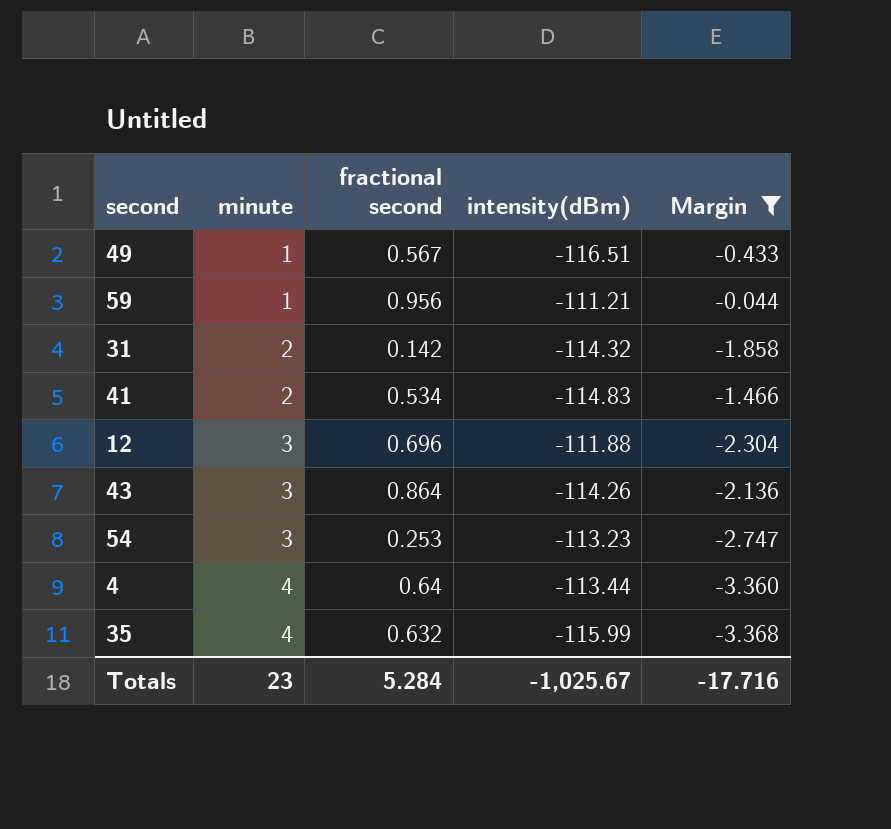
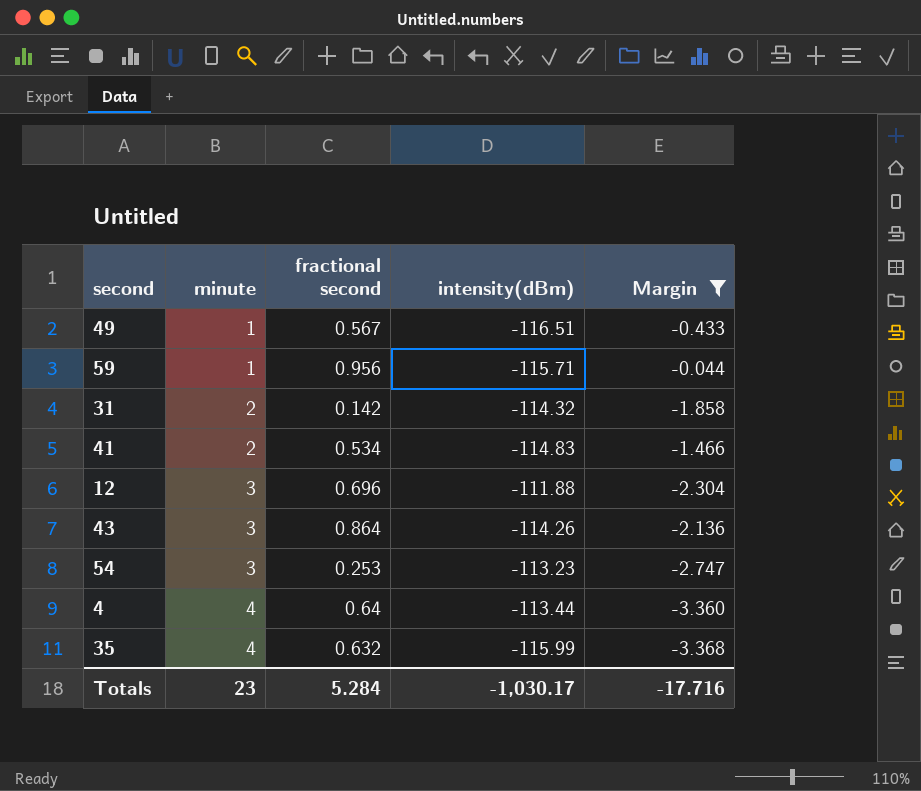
59 | intensity(dBm): -111.21 -> -115.71
Totals | intensity(dBm): -1,025.67 -> -1,030.17

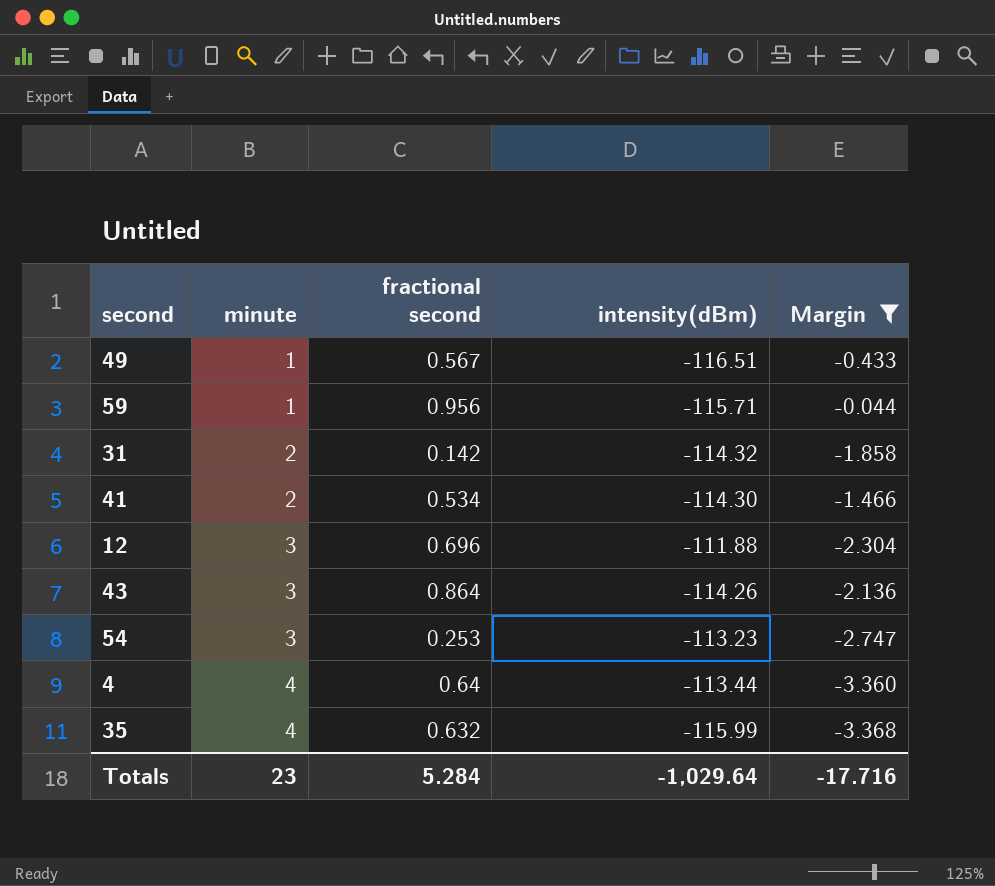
41 | intensity(dBm): -114.83 -> -114.30
Totals | intensity(dBm): -1,030.17 -> -1,029.64

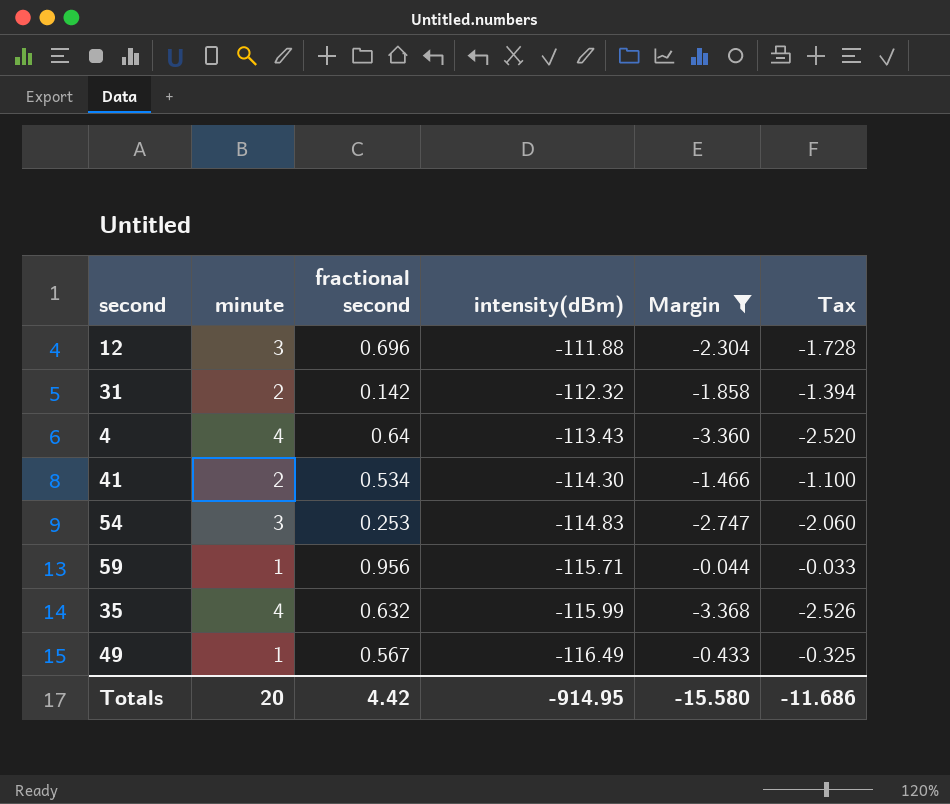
row order: minute ascending -> intensity(dBm) descending
column Tax | formula: none -> [Margin] * 0.75
row 43: 3 | 0.864 | -114.26 | -2.136 -> none
31 | intensity(dBm): -114.32 -> -112.32
4 | intensity(dBm): -113.44 -> -113.43
54 | intensity(dBm): -113.23 -> -114.83
49 | intensity(dBm): -116.51 -> -116.49
Totals | minute: 23 -> 20
Totals | fractional second: 5.284 -> 4.42
Totals | intensity(dBm): -1,029.64 -> -914.95
Totals | Margin: -17.716 -> -15.580

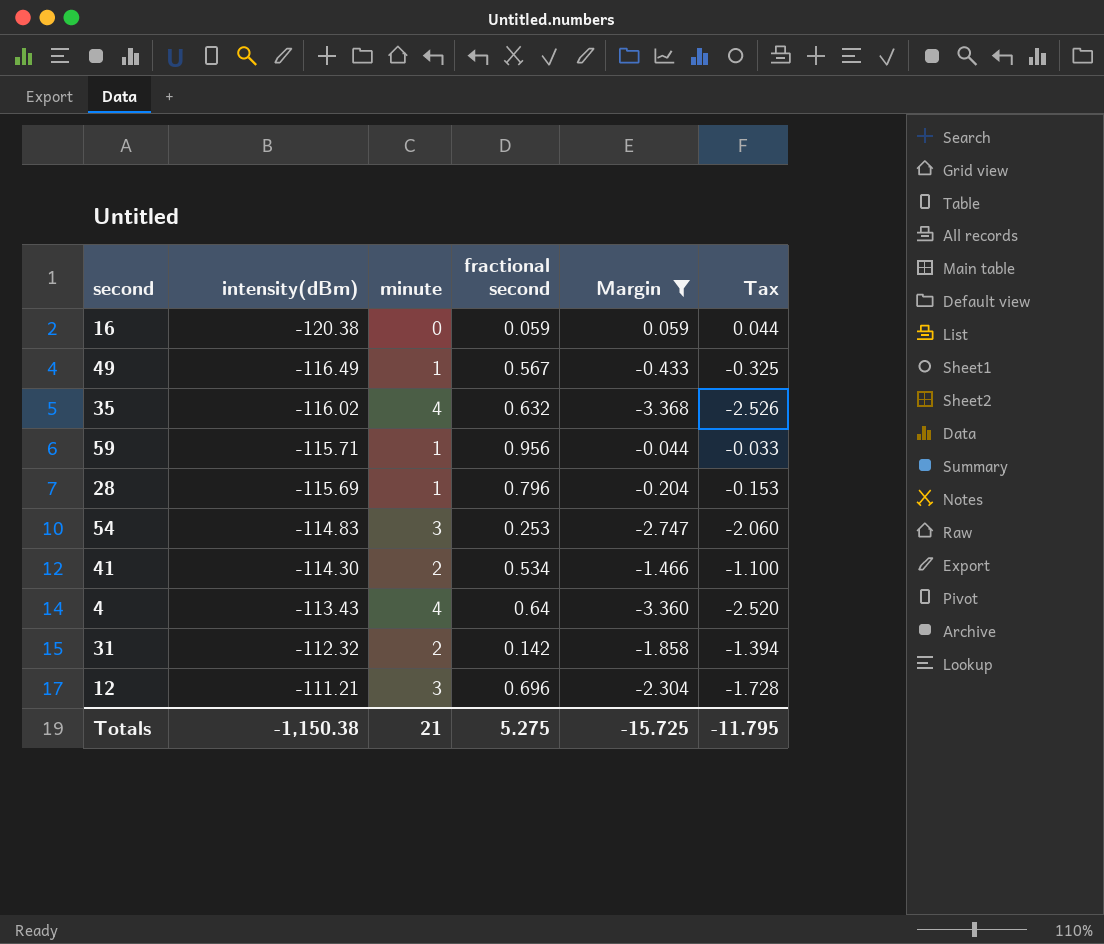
row order: intensity(dBm) descending -> intensity(dBm) ascending
column intensity(dBm) | position: 4 -> 2
row 16: none -> -120.38 | 0 | 0.059 | 0.059 | 0.044
35 | intensity(dBm): -115.99 -> -116.02
row 28: none -> -115.69 | 1 | 0.796 | -0.204 | -0.153
12 | intensity(dBm): -111.88 -> -111.21
Totals | intensity(dBm): -914.95 -> -1,150.38
Totals | minute: 20 -> 21
Totals | fractional second: 4.42 -> 5.275
Totals | Margin: -15.580 -> -15.725
Totals | Tax: -11.686 -> -11.795

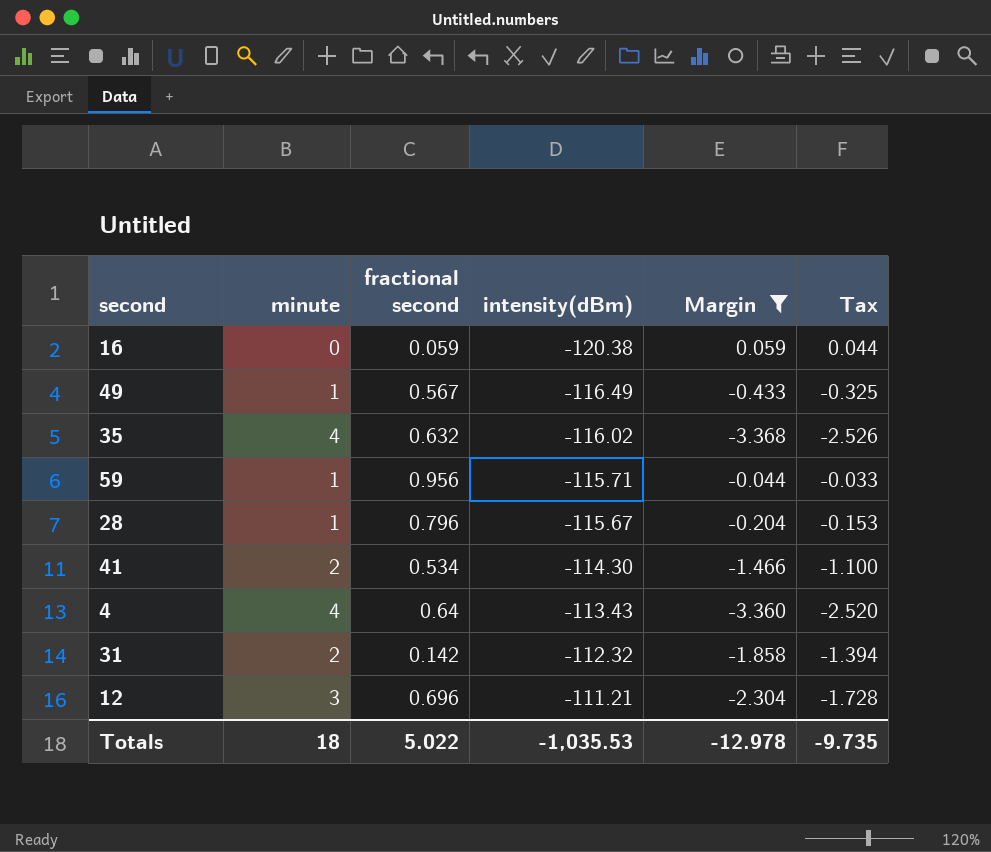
column intensity(dBm) | position: 2 -> 4
row 54: -114.83 | 3 | 0.253 | -2.747 | -2.060 -> none
28 | intensity(dBm): -115.69 -> -115.67
Totals | minute: 21 -> 18
Totals | fractional second: 5.275 -> 5.022
Totals | intensity(dBm): -1,150.38 -> -1,035.53
Totals | Margin: -15.725 -> -12.978
Totals | Tax: -11.795 -> -9.735

